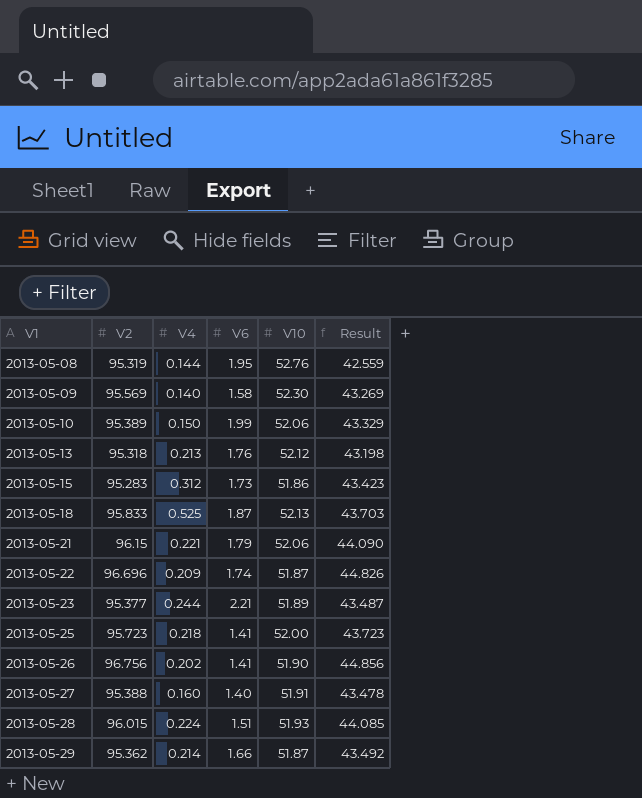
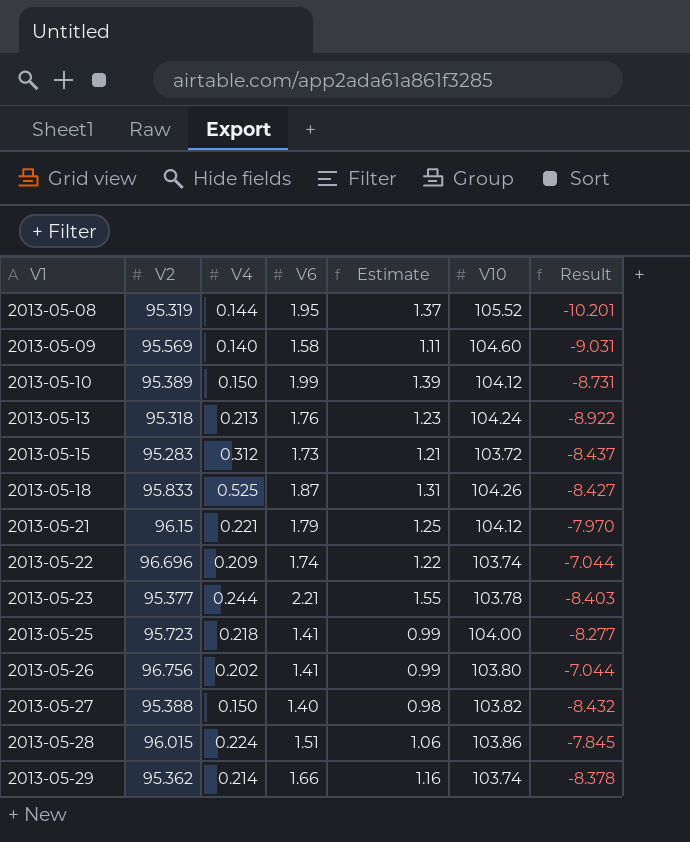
column Estimate | formula: none -> [V6] * 0.7
2013-05-08 | V10: 52.76 -> 105.52
2013-05-08 | Result: 42.559 -> -10.201
2013-05-09 | V10: 52.30 -> 104.60
2013-05-09 | Result: 43.269 -> -9.031
2013-05-10 | V10: 52.06 -> 104.12
2013-05-10 | Result: 43.329 -> -8.731
2013-05-13 | V10: 52.12 -> 104.24
2013-05-13 | Result: 43.198 -> -8.922
2013-05-15 | V10: 51.86 -> 103.72
2013-05-15 | Result: 43.423 -> -8.437
2013-05-18 | V10: 52.13 -> 104.26
2013-05-18 | Result: 43.703 -> -8.427
2013-05-21 | V10: 52.06 -> 104.12
2013-05-21 | Result: 44.090 -> -7.970
2013-05-22 | V10: 51.87 -> 103.74
2013-05-22 | Result: 44.826 -> -7.044
2013-05-23 | V10: 51.89 -> 103.78
2013-05-23 | Result: 43.487 -> -8.403
2013-05-25 | V10: 52.00 -> 104.00
2013-05-25 | Result: 43.723 -> -8.277
2013-05-26 | V10: 51.90 -> 103.80
2013-05-26 | Result: 44.856 -> -7.044
2013-05-27 | V4: 0.160 -> 0.150
2013-05-27 | V10: 51.91 -> 103.82
2013-05-27 | Result: 43.478 -> -8.432
2013-05-28 | V10: 51.93 -> 103.86
2013-05-28 | Result: 44.085 -> -7.845
2013-05-29 | V10: 51.87 -> 103.74
2013-05-29 | Result: 43.492 -> -8.378

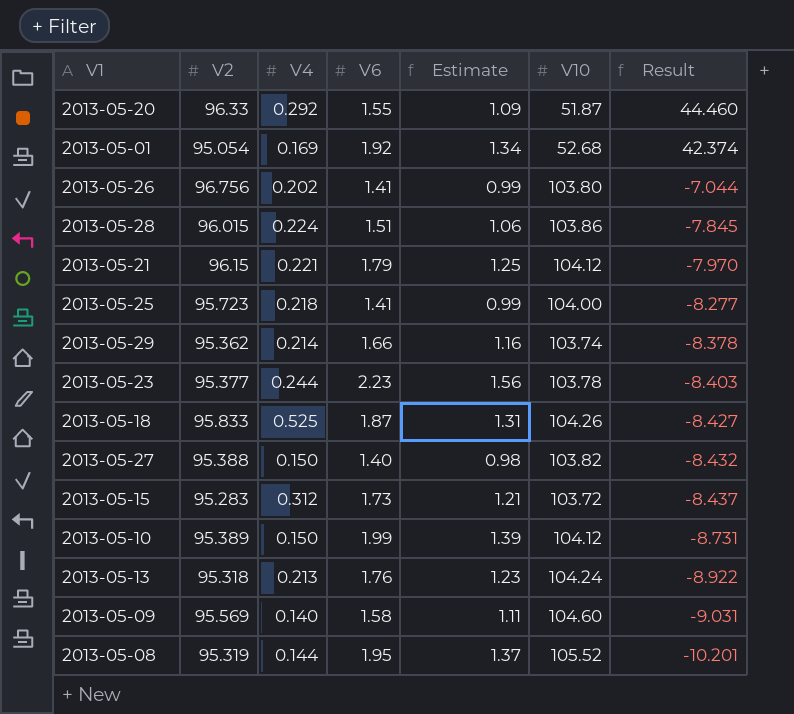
row order: V1 ascending -> Result descending
row 2013-05-22: 96.696 | 0.209 | 1.74 | 1.22 | 103.74 | -7.044 -> none
row 2013-05-20: none -> 96.33 | 0.292 | 1.55 | 1.09 | 51.87 | 44.460
row 2013-05-01: none -> 95.054 | 0.169 | 1.92 | 1.34 | 52.68 | 42.374
2013-05-23 | V6: 2.21 -> 2.23
2013-05-23 | Estimate: 1.55 -> 1.56

